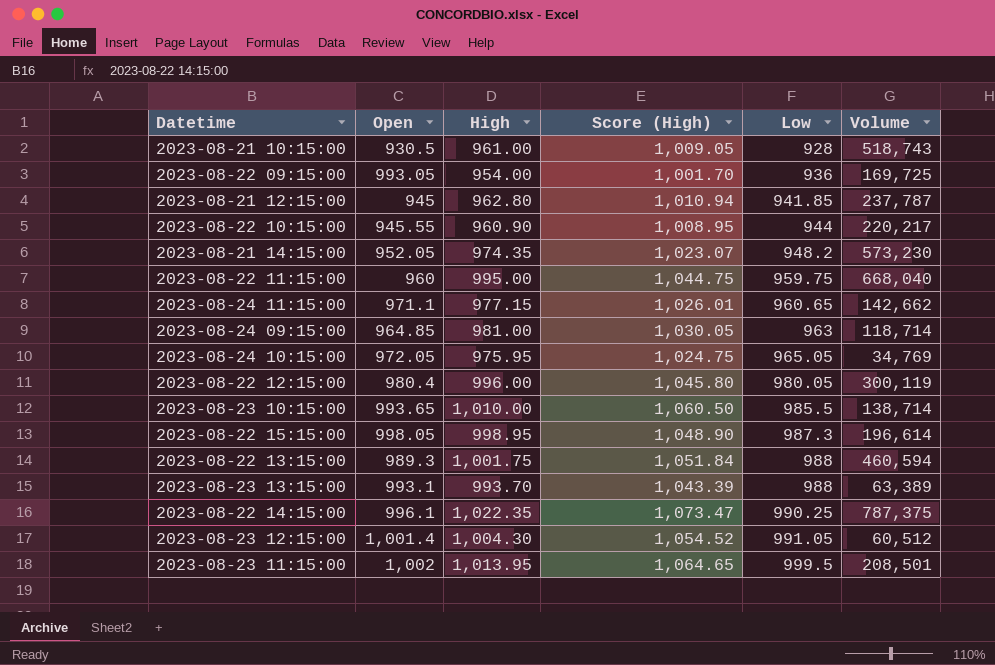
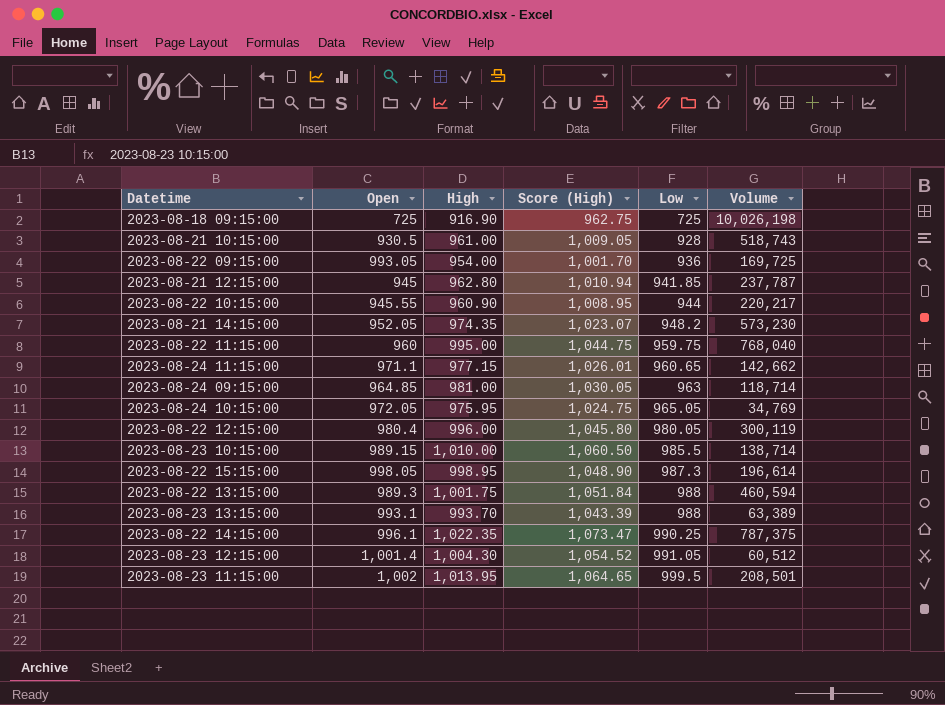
row 2023-08-18 09:15:00: none -> 725 | 916.90 | 962.75 | 725 | 10,026,198
2023-08-22 11:15:00 | Volume: 668,040 -> 768,040
2023-08-23 10:15:00 | Open: 993.65 -> 989.15

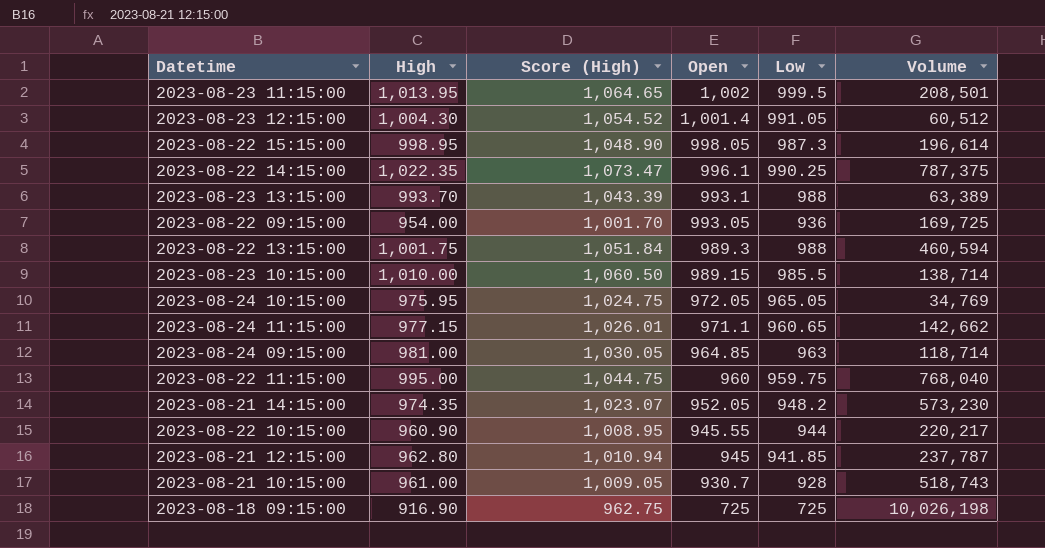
row order: Low ascending -> Open descending
column Open | position: 2 -> 4
row 2023-08-22 12:15:00: 980.4 | 996.00 | 1,045.80 | 980.05 | 300,119 -> none
2023-08-21 10:15:00 | Open: 930.5 -> 930.7

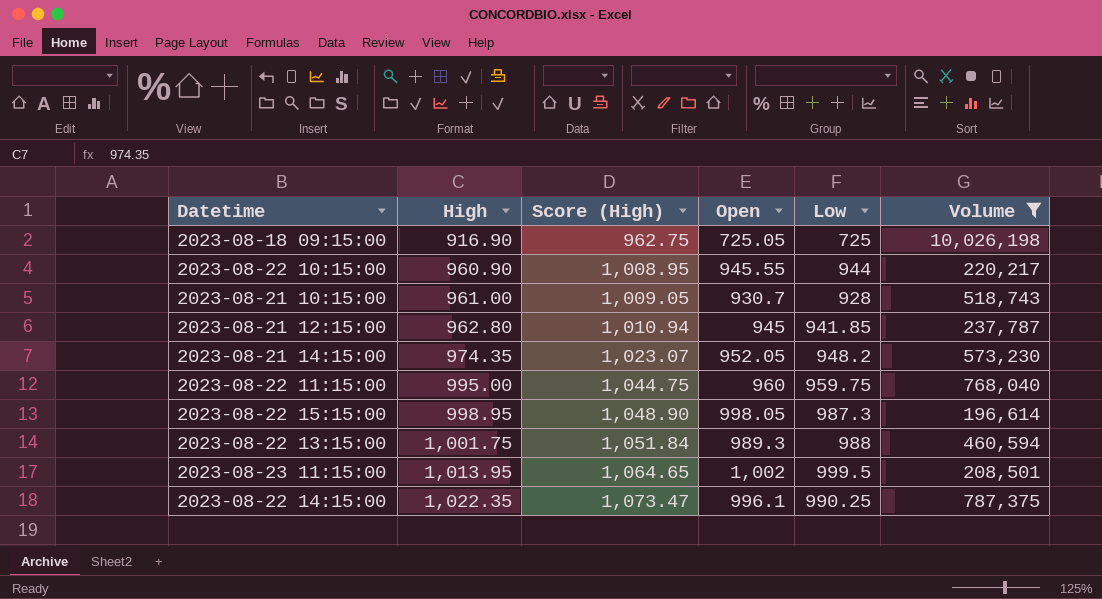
filter: none -> Volume >= 196,614
row order: Open descending -> High ascending
2023-08-18 09:15:00 | Open: 725 -> 725.05

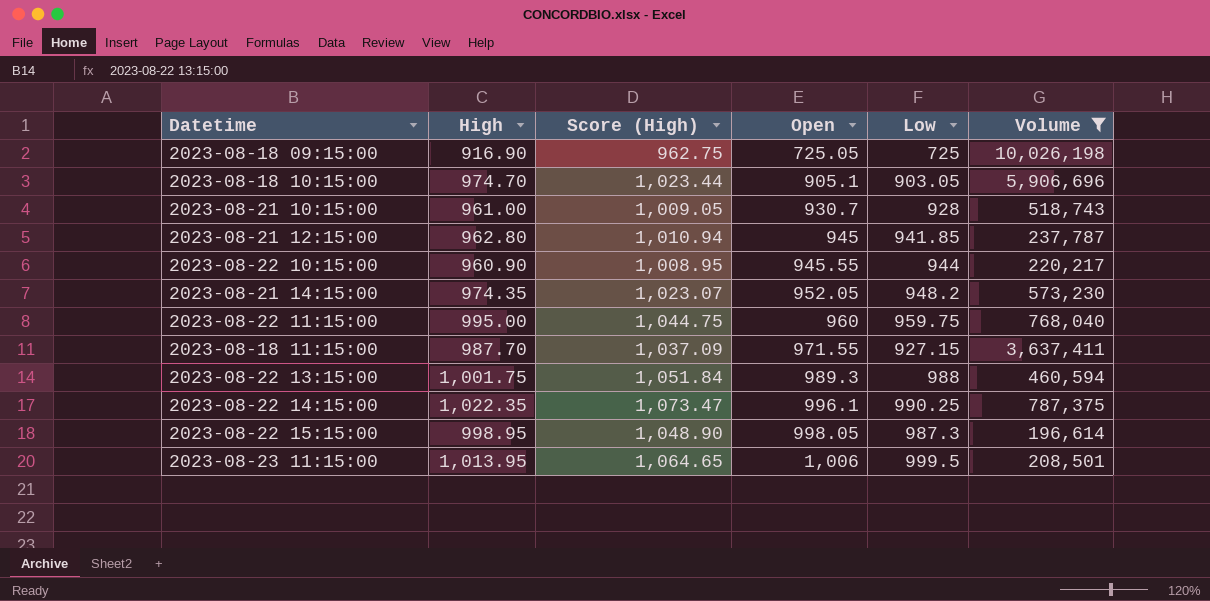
row order: High ascending -> Open ascending
row 2023-08-18 10:15:00: none -> 974.70 | 1,023.44 | 905.1 | 903.05 | 5,906,696
row 2023-08-18 11:15:00: none -> 987.70 | 1,037.09 | 971.55 | 927.15 | 3,637,411
2023-08-23 11:15:00 | Open: 1,002 -> 1,006

